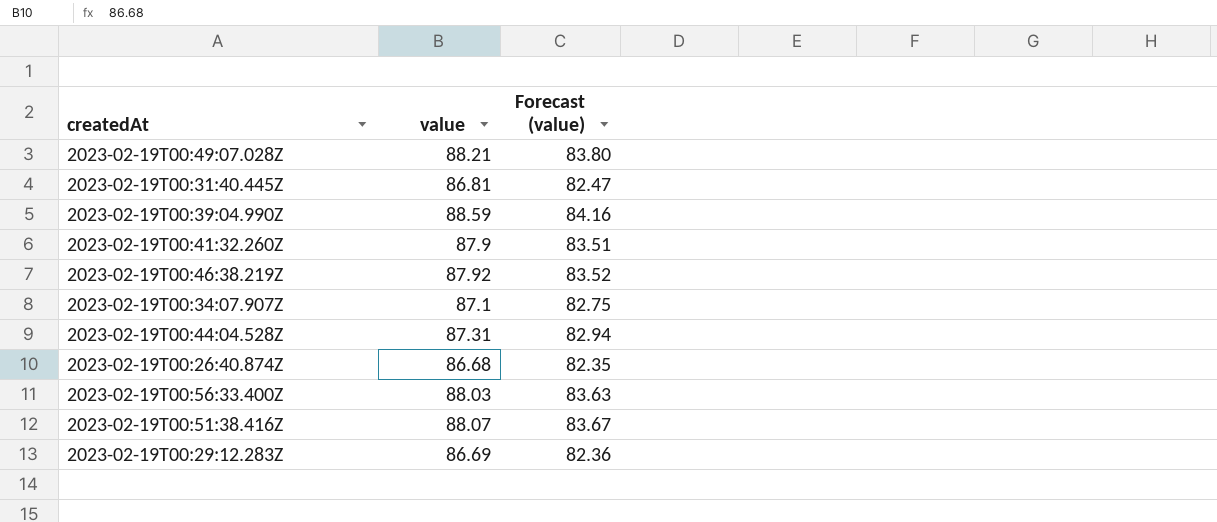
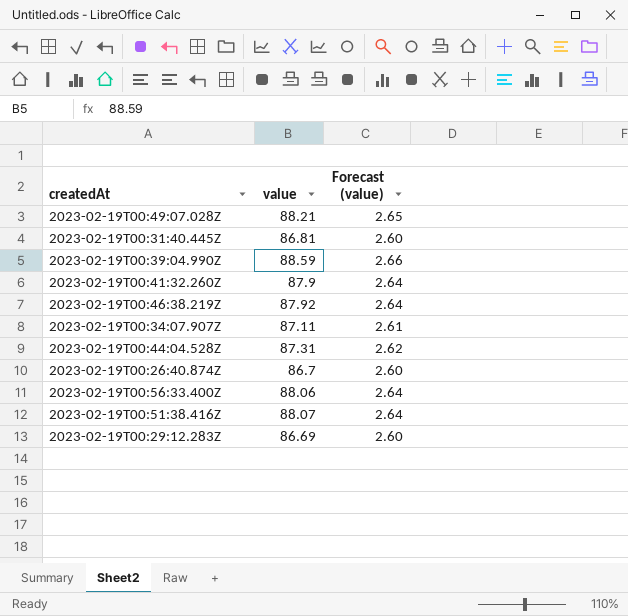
column Forecast (value) | formula: [value] * 0.95 -> [value] * 0.03
2023-02-19T00:34:07.907Z | value: 87.1 -> 87.11
2023-02-19T00:26:40.874Z | value: 86.68 -> 86.7
2023-02-19T00:56:33.400Z | value: 88.03 -> 88.06

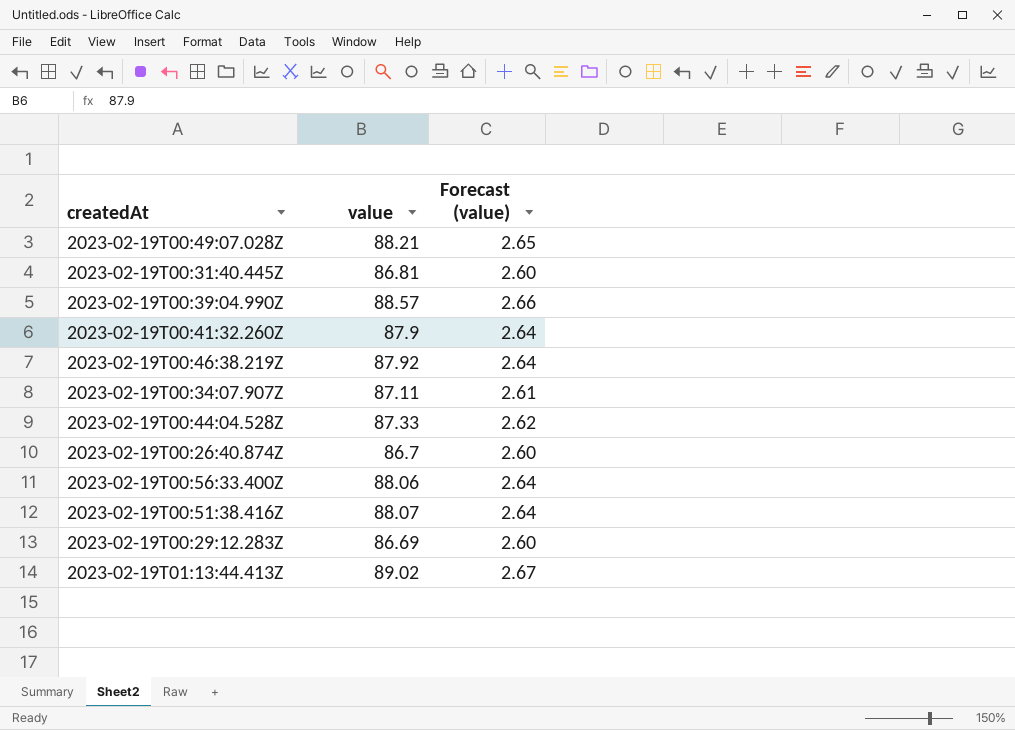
2023-02-19T00:39:04.990Z | value: 88.59 -> 88.57
2023-02-19T00:44:04.528Z | value: 87.31 -> 87.33
row 2023-02-19T01:13:44.413Z: none -> 89.02 | 2.67

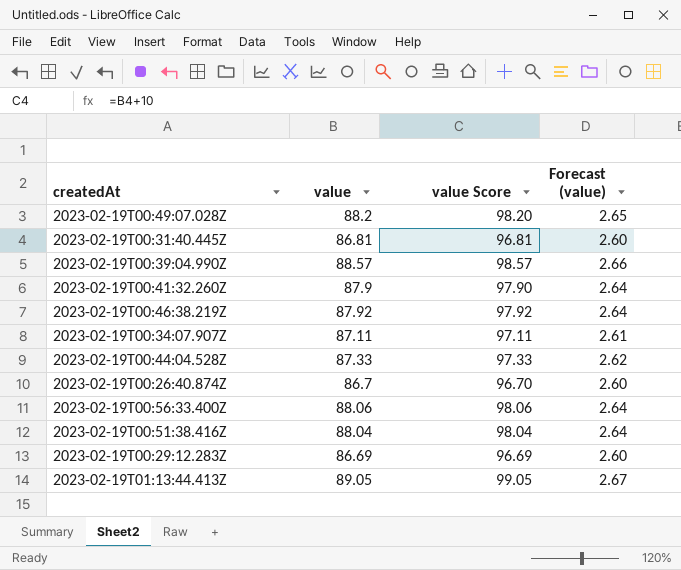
column value Score | formula: none -> [value] + 10
2023-02-19T00:49:07.028Z | value: 88.21 -> 88.2
2023-02-19T00:51:38.416Z | value: 88.07 -> 88.04
2023-02-19T01:13:44.413Z | value: 89.02 -> 89.05

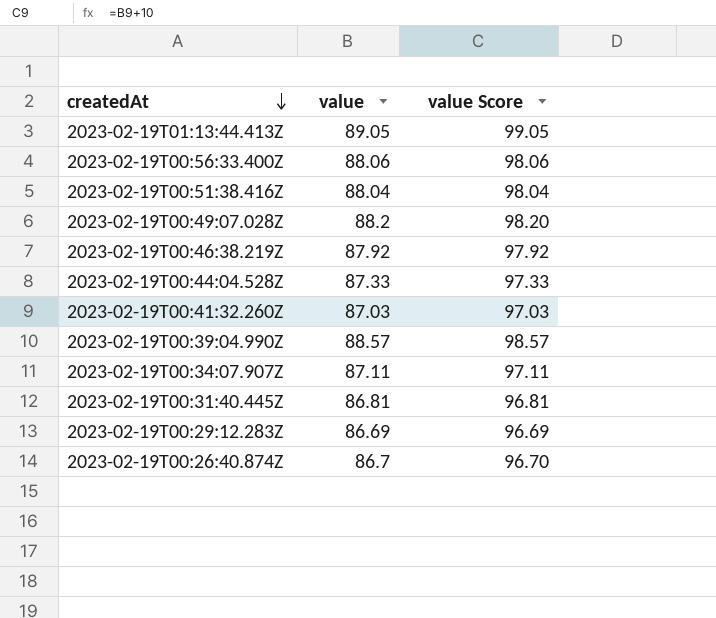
row order: none -> createdAt descending
column Forecast (value) | formula: [value] * 0.03 -> none
2023-02-19T00:41:32.260Z | value: 87.9 -> 87.03
2023-02-19T00:41:32.260Z | value Score: 97.90 -> 97.03

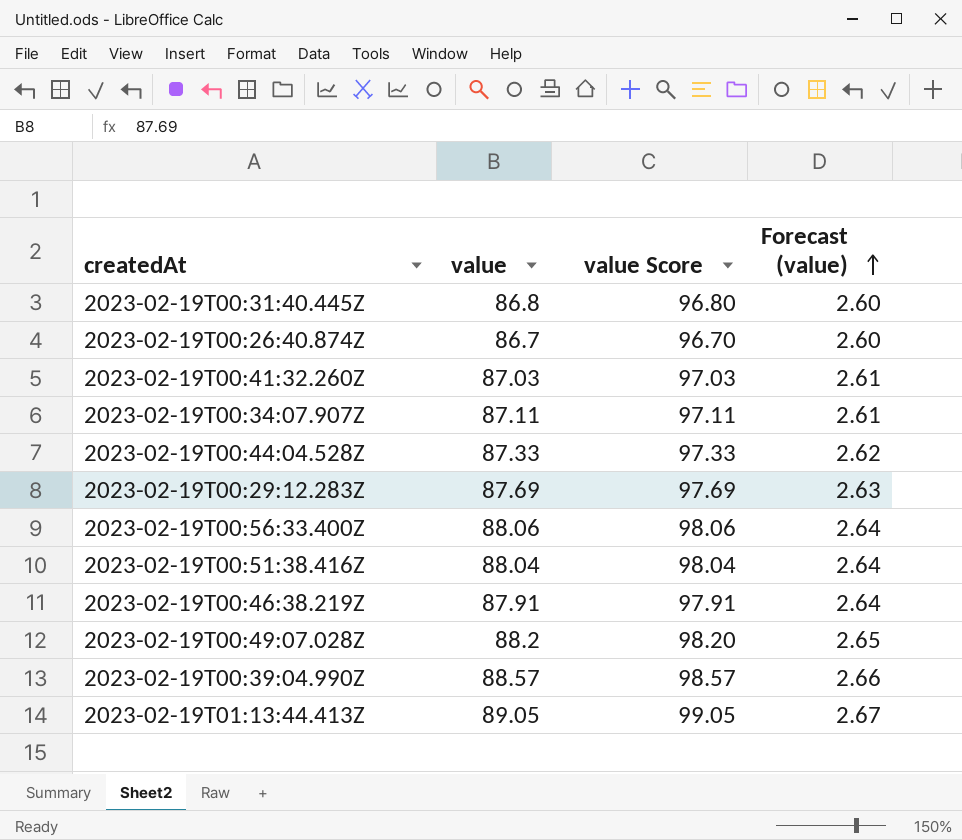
row order: createdAt descending -> Forecast (value) ascending
column Forecast (value) | formula: none -> [value] * 0.03
2023-02-19T00:31:40.445Z | value: 86.81 -> 86.8
2023-02-19T00:31:40.445Z | value Score: 96.81 -> 96.80
2023-02-19T00:29:12.283Z | value: 86.69 -> 87.69
2023-02-19T00:29:12.283Z | value Score: 96.69 -> 97.69
2023-02-19T00:46:38.219Z | value: 87.92 -> 87.91
2023-02-19T00:46:38.219Z | value Score: 97.92 -> 97.91

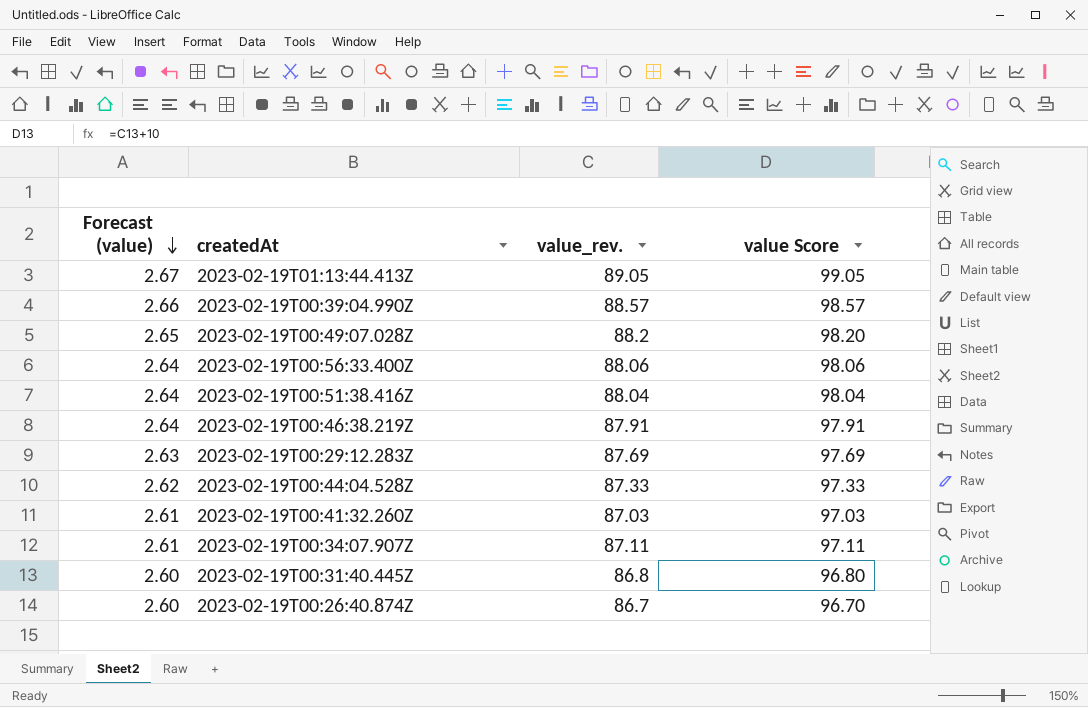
row order: Forecast (value) ascending -> Forecast (value) descending
column Forecast (value) | position: 4 -> 1
column name: value -> value_rev.

